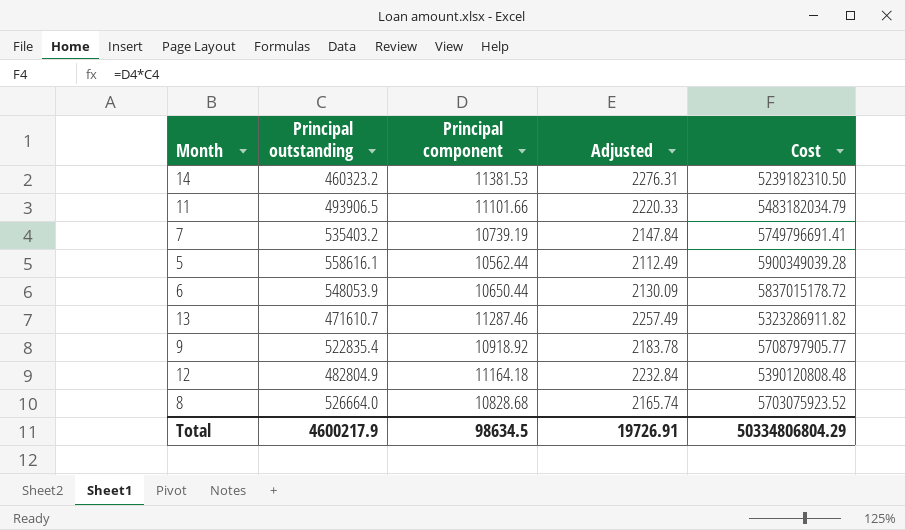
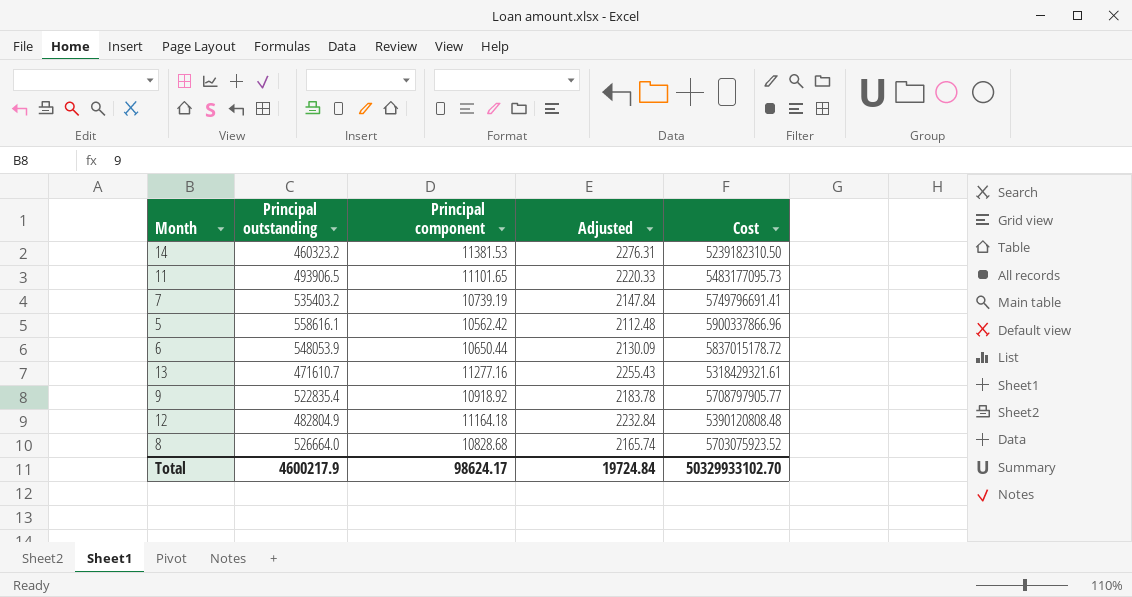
11 | Principal component: 11101.66 -> 11101.65
11 | Cost: 5483182034.79 -> 5483177095.73
5 | Principal component: 10562.44 -> 10562.42
5 | Adjusted: 2112.49 -> 2112.48
5 | Cost: 5900349039.28 -> 5900337866.96
13 | Principal component: 11287.46 -> 11277.16
13 | Adjusted: 2257.49 -> 2255.43
13 | Cost: 5323286911.82 -> 5318429321.61
Total | Principal component: 98634.5 -> 98624.17
Total | Adjusted: 19726.91 -> 19724.84
Total | Cost: 50334806804.29 -> 50329933102.70

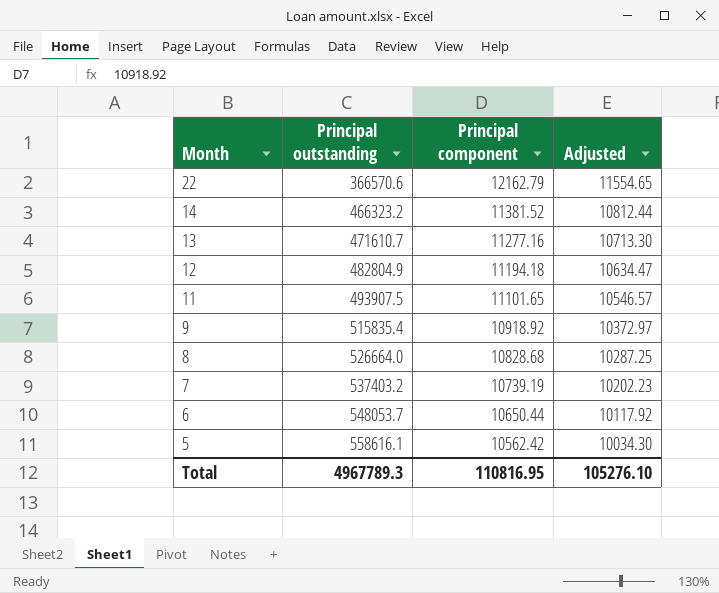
row order: none -> Month descending
column Cost | formula: [Principal outstanding] * [Principal component] -> none
column Adjusted | formula: [Principal component] * 0.2 -> [Principal component] * 0.95
row 22: none -> 366570.6 | 12162.79 | 11554.65
14 | Principal outstanding: 460323.2 -> 466323.2
14 | Principal component: 11381.53 -> 11381.52
12 | Principal component: 11164.18 -> 11194.18
11 | Principal outstanding: 493906.5 -> 493907.5
9 | Principal outstanding: 522835.4 -> 515835.4
7 | Principal outstanding: 535403.2 -> 537403.2
6 | Principal outstanding: 548053.9 -> 548053.7
Total | Principal outstanding: 4600217.9 -> 4967789.3
Total | Principal component: 98624.17 -> 110816.95
Total | Adjusted: 19724.84 -> 105276.10

